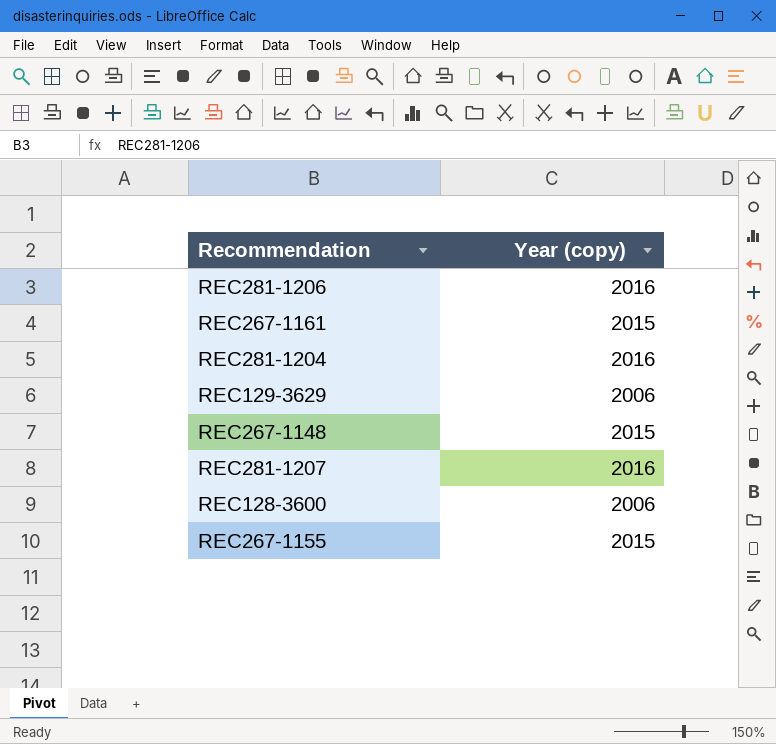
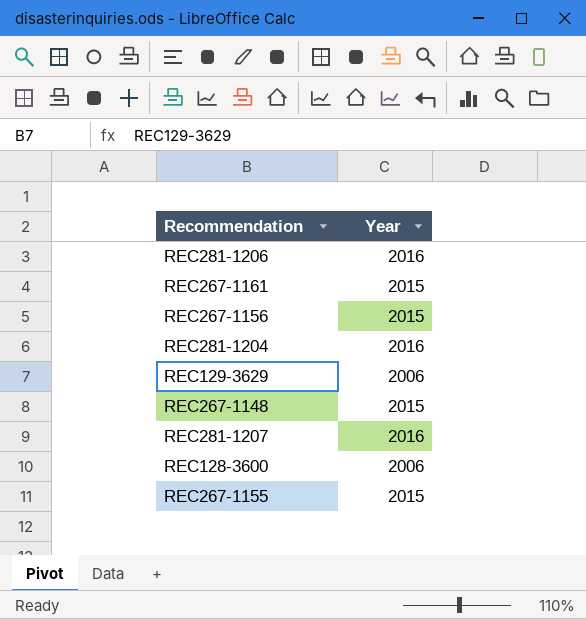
column name: Year (copy) -> Year
row REC267-1156: none -> 2015

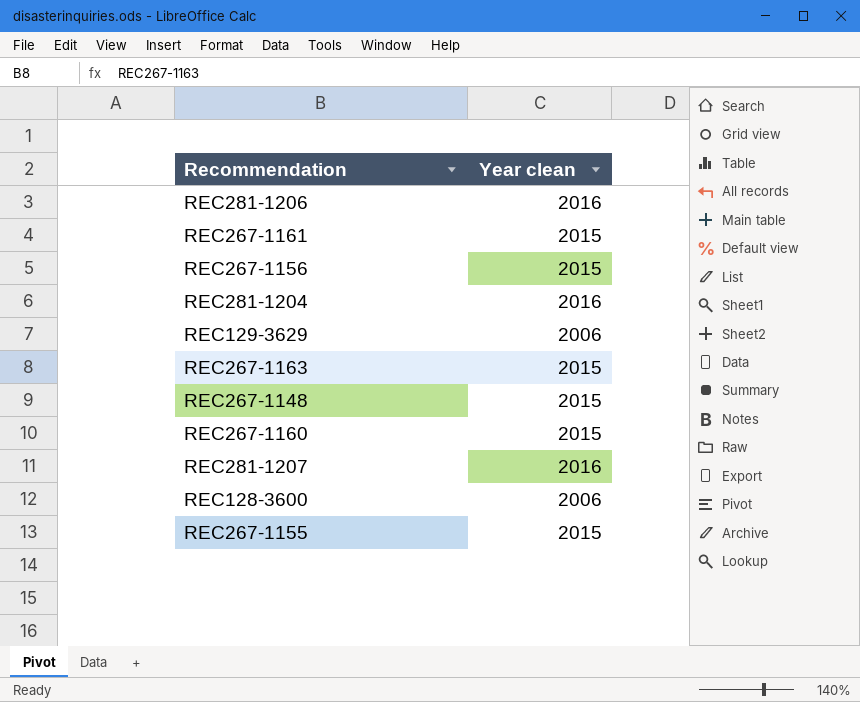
column name: Year -> Year clean
row REC267-1163: none -> 2015
row REC267-1160: none -> 2015

